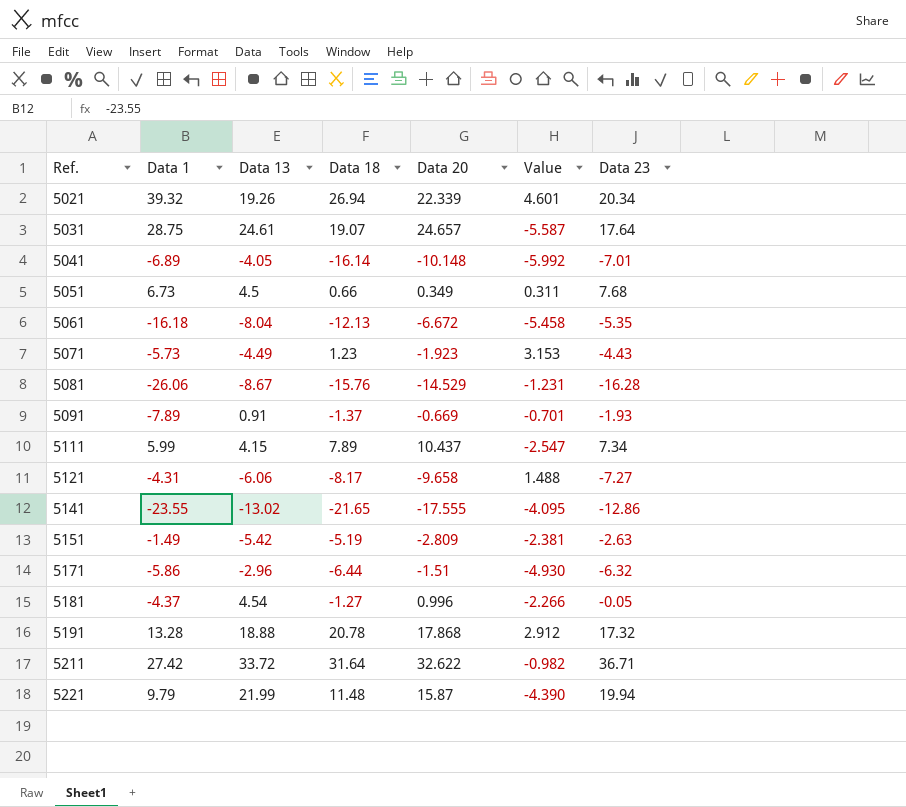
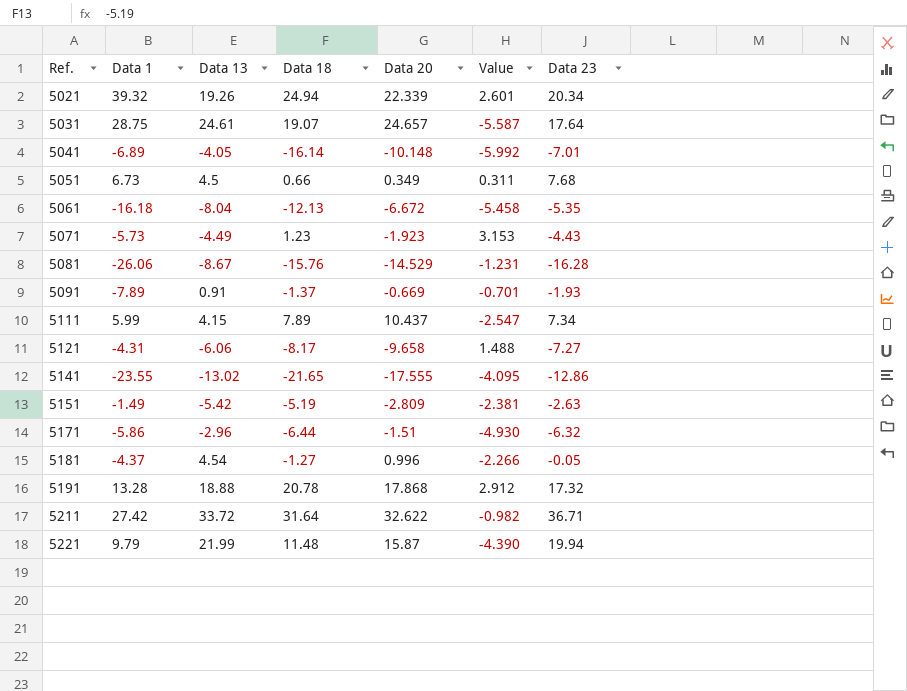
5021 | Data 18: 26.94 -> 24.94
5021 | Value: 4.601 -> 2.601

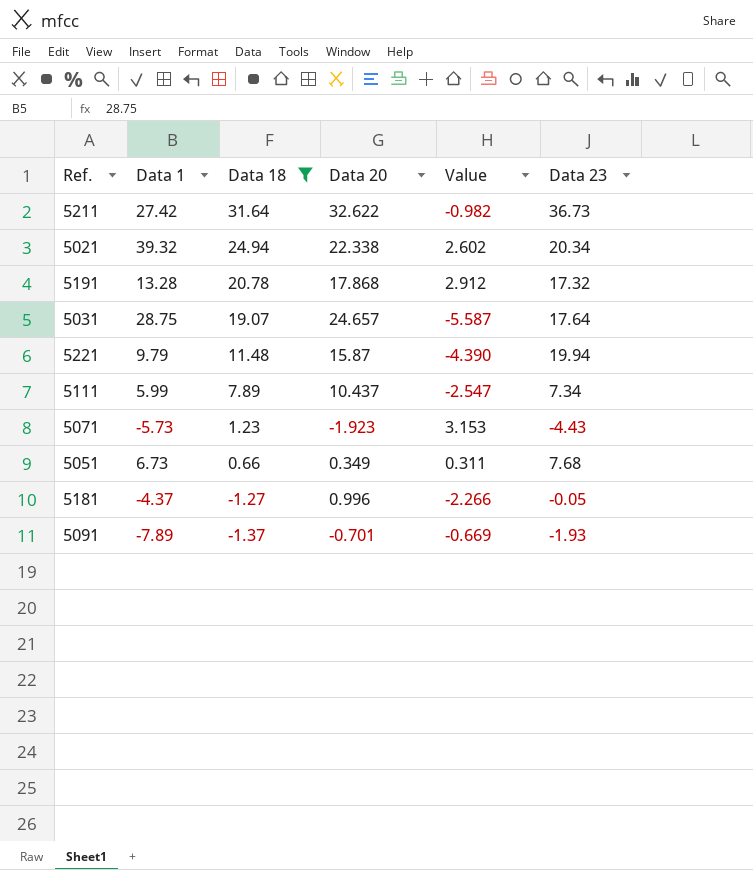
filter: none -> Data 18 >= -1.37
row order: Ref. ascending -> Data 18 descending
column Data 13 | position: 3 -> none
5211 | Data 23: 36.71 -> 36.73
5021 | Data 20: 22.339 -> 22.338
5021 | Value: 2.601 -> 2.602
5091 | Data 20: -0.669 -> -0.701
5091 | Value: -0.701 -> -0.669

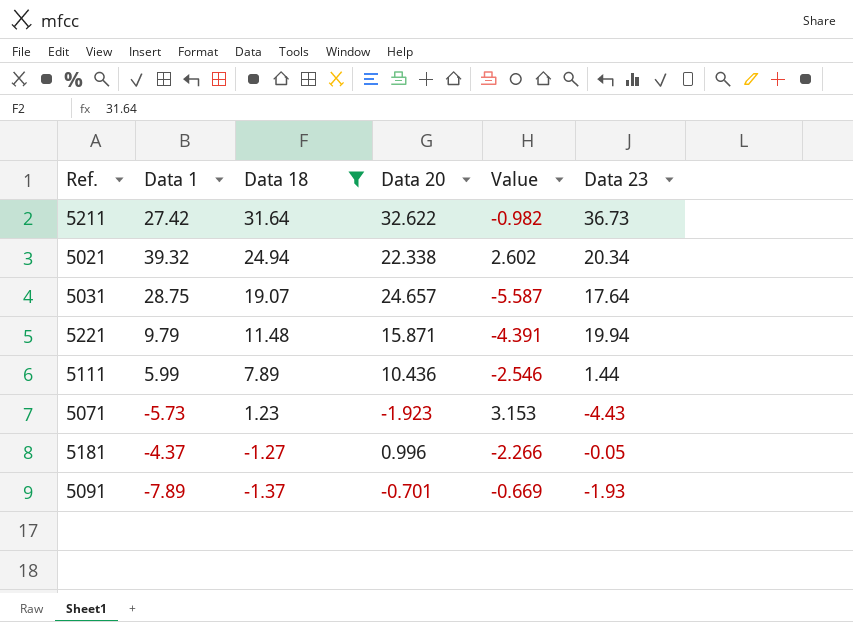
row 5191: 13.28 | 20.78 | 17.868 | 2.912 | 17.32 -> none
row 5051: 6.73 | 0.66 | 0.349 | 0.311 | 7.68 -> none
5221 | Data 20: 15.87 -> 15.871
5221 | Value: -4.390 -> -4.391
5111 | Data 20: 10.437 -> 10.436
5111 | Value: -2.547 -> -2.546
5111 | Data 23: 7.34 -> 1.44

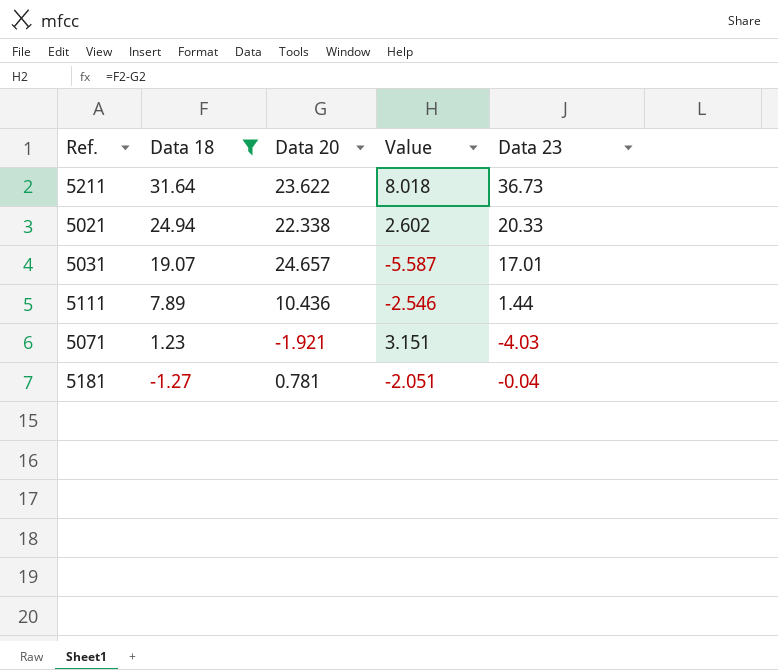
column Data 1 | position: 2 -> none
row 5221: 9.79 | 11.48 | 15.871 | -4.391 | 19.94 -> none
row 5091: -7.89 | -1.37 | -0.701 | -0.669 | -1.93 -> none
5211 | Data 20: 32.622 -> 23.622
5211 | Value: -0.982 -> 8.018
5021 | Data 23: 20.34 -> 20.33
5031 | Data 23: 17.64 -> 17.01
5071 | Data 20: -1.923 -> -1.921
5071 | Value: 3.153 -> 3.151
5071 | Data 23: -4.43 -> -4.03
5181 | Data 20: 0.996 -> 0.781
5181 | Value: -2.266 -> -2.051
5181 | Data 23: -0.05 -> -0.04

